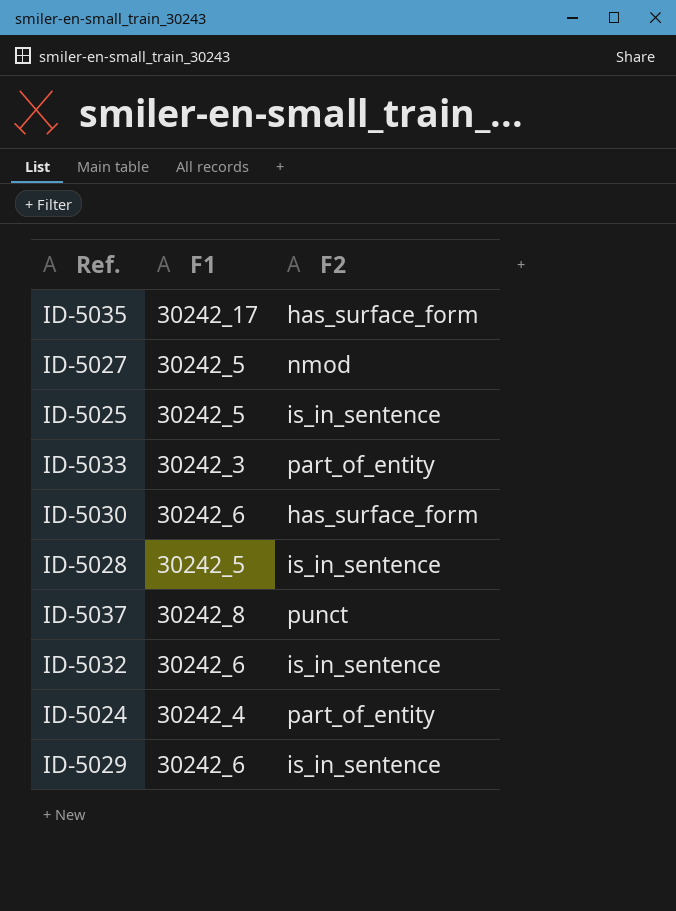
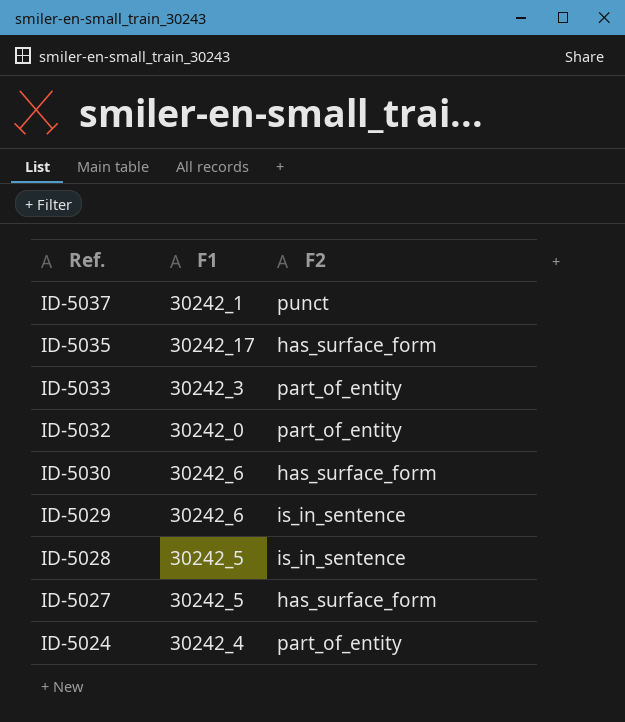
row order: none -> Ref. descending
row ID-5025: 30242_5 | is_in_sentence -> none
ID-5037 | F1: 30242_8 -> 30242_1
ID-5032 | F1: 30242_6 -> 30242_0
ID-5032 | F2: is_in_sentence -> part_of_entity
ID-5027 | F2: nmod -> has_surface_form

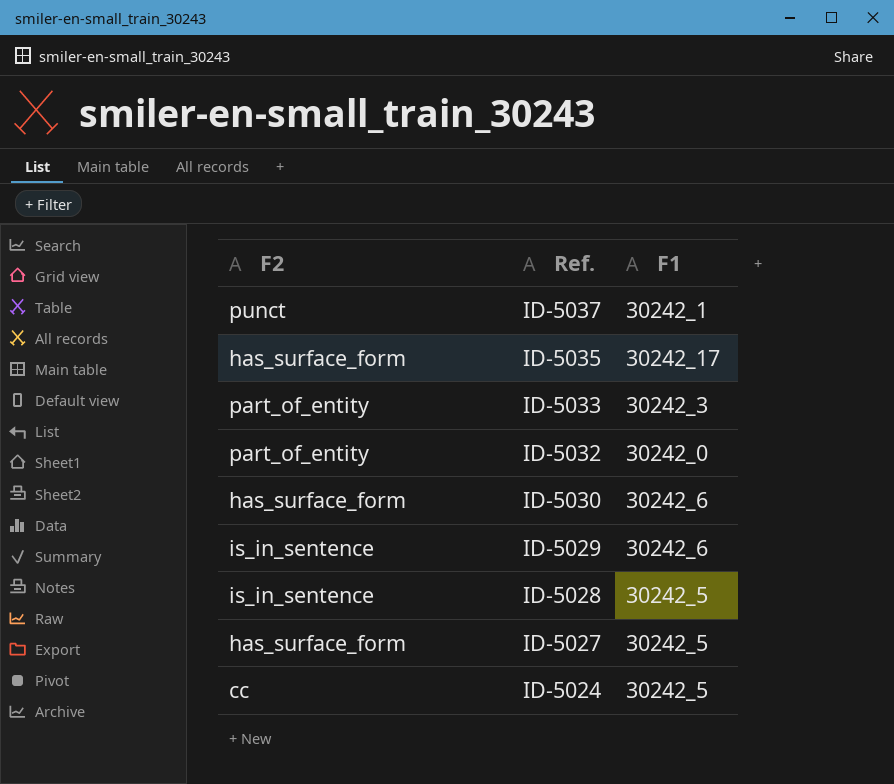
column F2 | position: 3 -> 1
ID-5024 | F2: part_of_entity -> cc
ID-5024 | F1: 30242_4 -> 30242_5

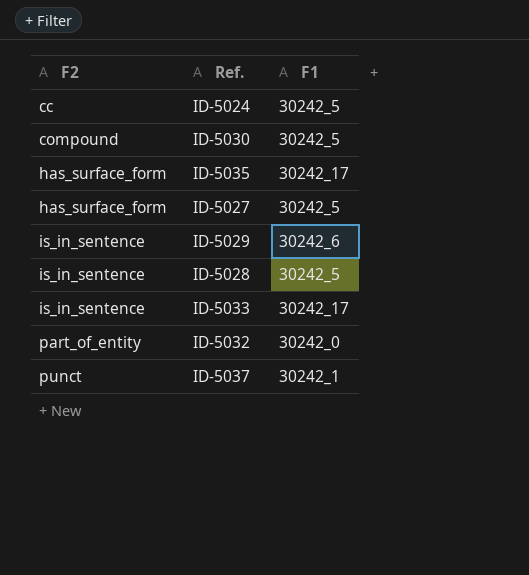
row order: Ref. descending -> F2 ascending
ID-5030 | F2: has_surface_form -> compound
ID-5030 | F1: 30242_6 -> 30242_5
ID-5033 | F2: part_of_entity -> is_in_sentence
ID-5033 | F1: 30242_3 -> 30242_17

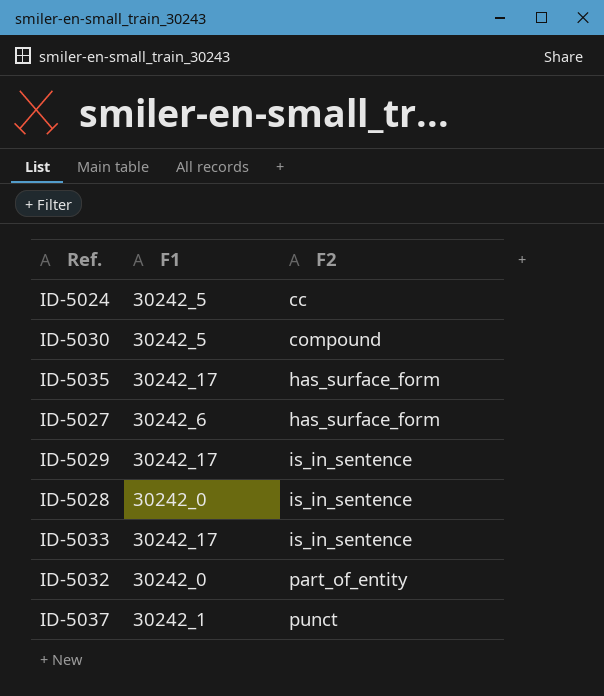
column F2 | position: 1 -> 3
ID-5027 | F1: 30242_5 -> 30242_6
ID-5029 | F1: 30242_6 -> 30242_17
ID-5028 | F1: 30242_5 -> 30242_0

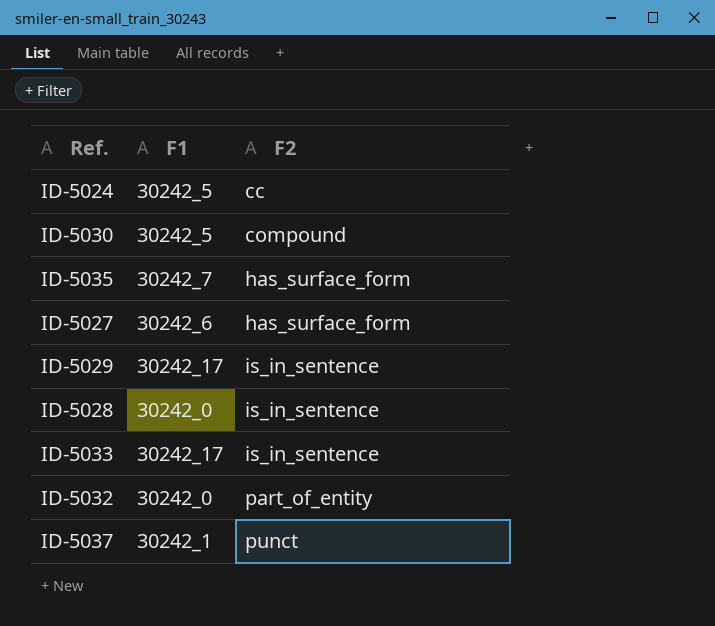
ID-5035 | F1: 30242_17 -> 30242_7

